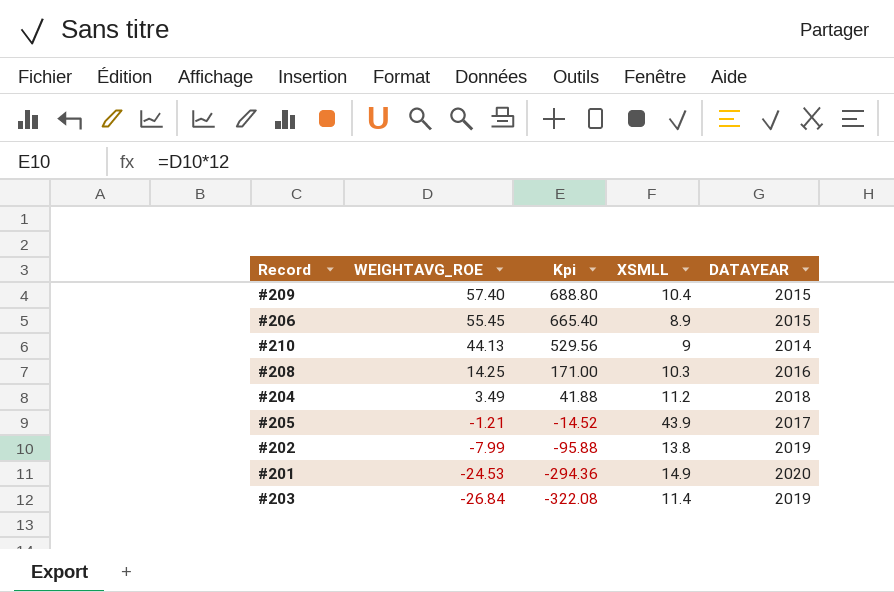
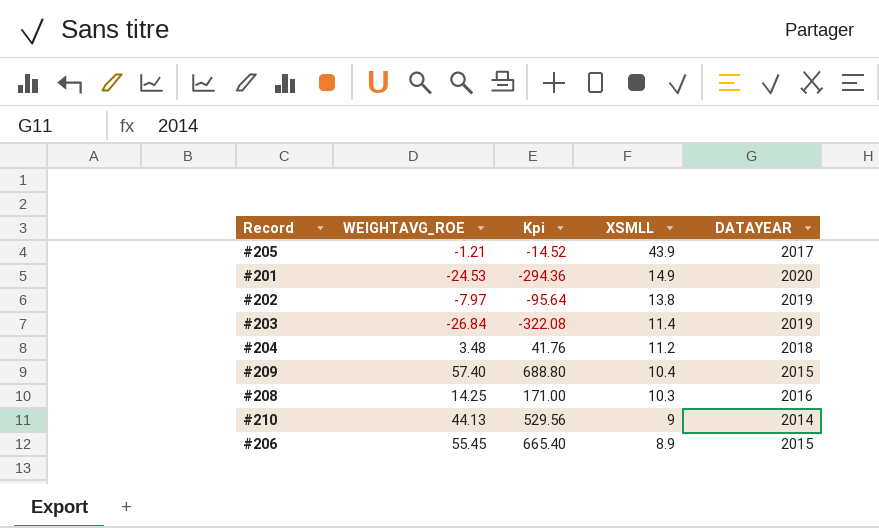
row order: WEIGHTAVG_ROE descending -> XSMLL descending
#202 | WEIGHTAVG_ROE: -7.99 -> -7.97
#202 | Kpi: -95.88 -> -95.64
#204 | WEIGHTAVG_ROE: 3.49 -> 3.48
#204 | Kpi: 41.88 -> 41.76

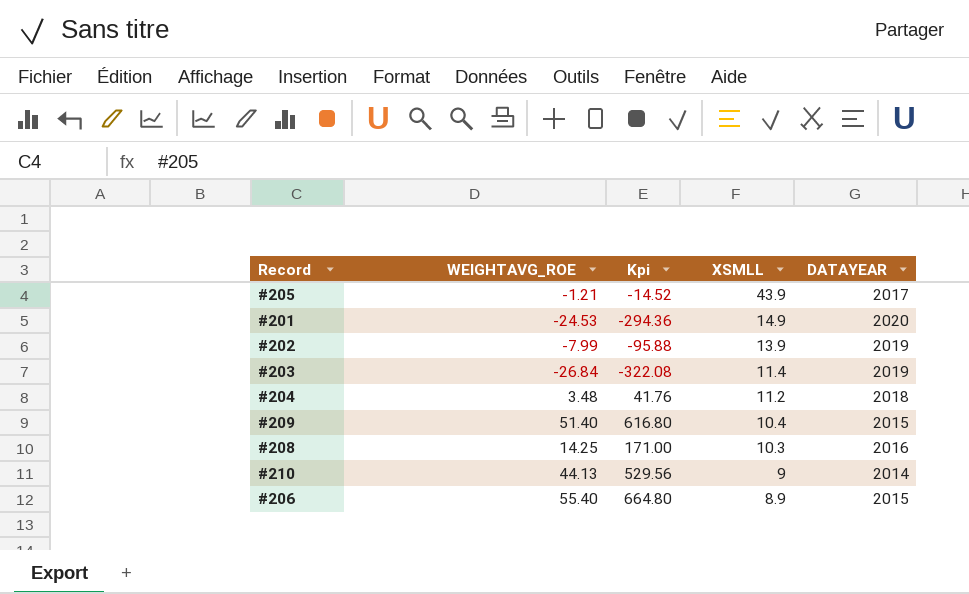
#202 | WEIGHTAVG_ROE: -7.97 -> -7.99
#202 | Kpi: -95.64 -> -95.88
#202 | XSMLL: 13.8 -> 13.9
#209 | WEIGHTAVG_ROE: 57.40 -> 51.40
#209 | Kpi: 688.80 -> 616.80
#206 | WEIGHTAVG_ROE: 55.45 -> 55.40
#206 | Kpi: 665.40 -> 664.80

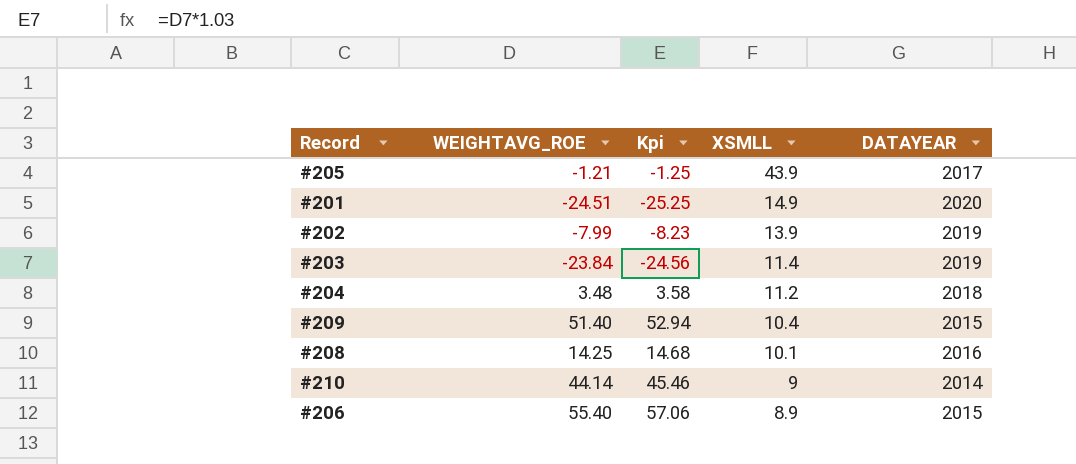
column Kpi | formula: [WEIGHTAVG_ROE] * 12 -> [WEIGHTAVG_ROE] * 1.03
#201 | WEIGHTAVG_ROE: -24.53 -> -24.51
#203 | WEIGHTAVG_ROE: -26.84 -> -23.84
#208 | XSMLL: 10.3 -> 10.1
#210 | WEIGHTAVG_ROE: 44.13 -> 44.14

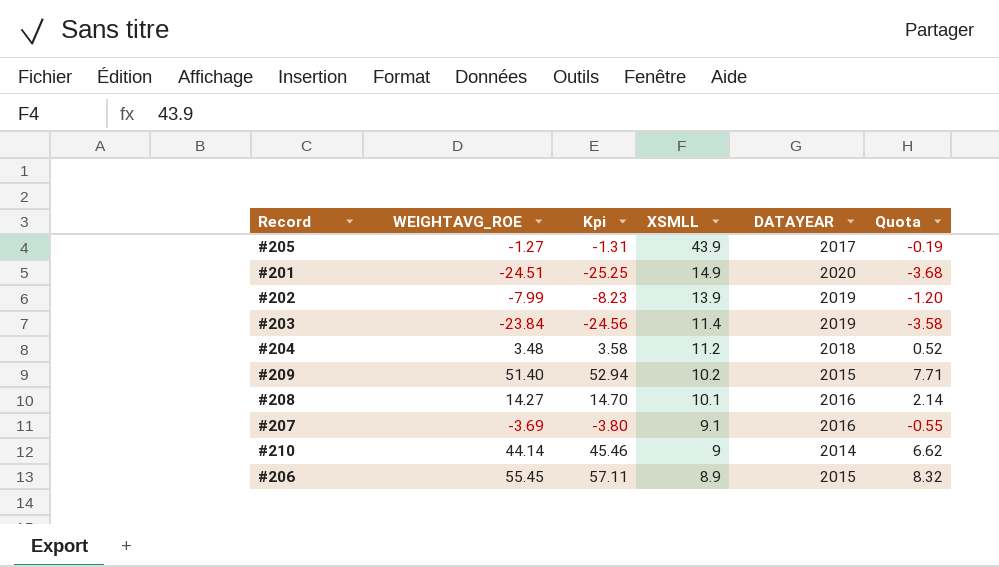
column Quota | formula: none -> [WEIGHTAVG_ROE] * 0.15
#205 | WEIGHTAVG_ROE: -1.21 -> -1.27
#205 | Kpi: -1.25 -> -1.31
#209 | XSMLL: 10.4 -> 10.2
#208 | WEIGHTAVG_ROE: 14.25 -> 14.27
#208 | Kpi: 14.68 -> 14.70
row #207: none -> -3.69 | -3.80 | 9.1 | 2016 | -0.55
#206 | WEIGHTAVG_ROE: 55.40 -> 55.45
#206 | Kpi: 57.06 -> 57.11

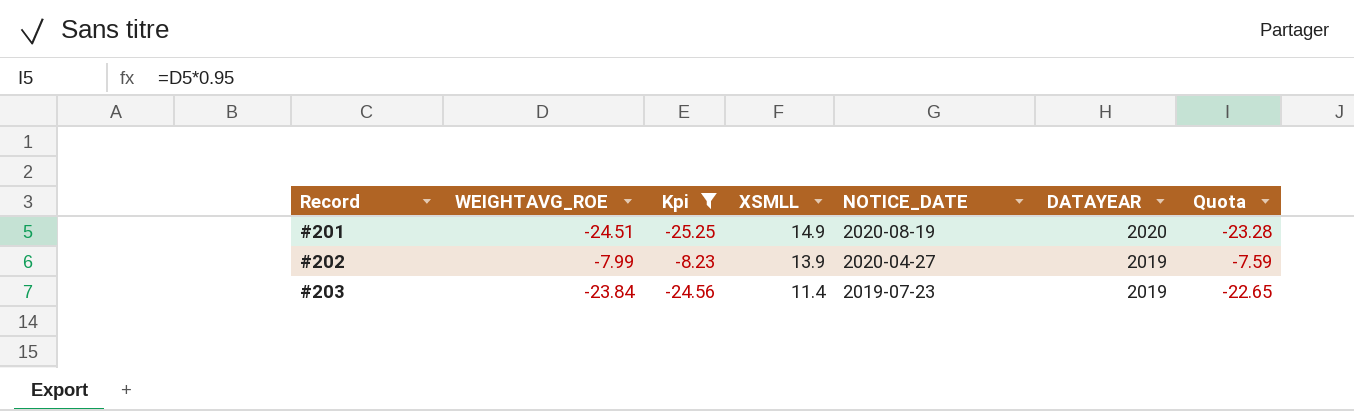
filter: none -> Kpi <= -8.23
column NOTICE_DATE | position: none -> 5
column Quota | formula: [WEIGHTAVG_ROE] * 0.15 -> [WEIGHTAVG_ROE] * 0.95

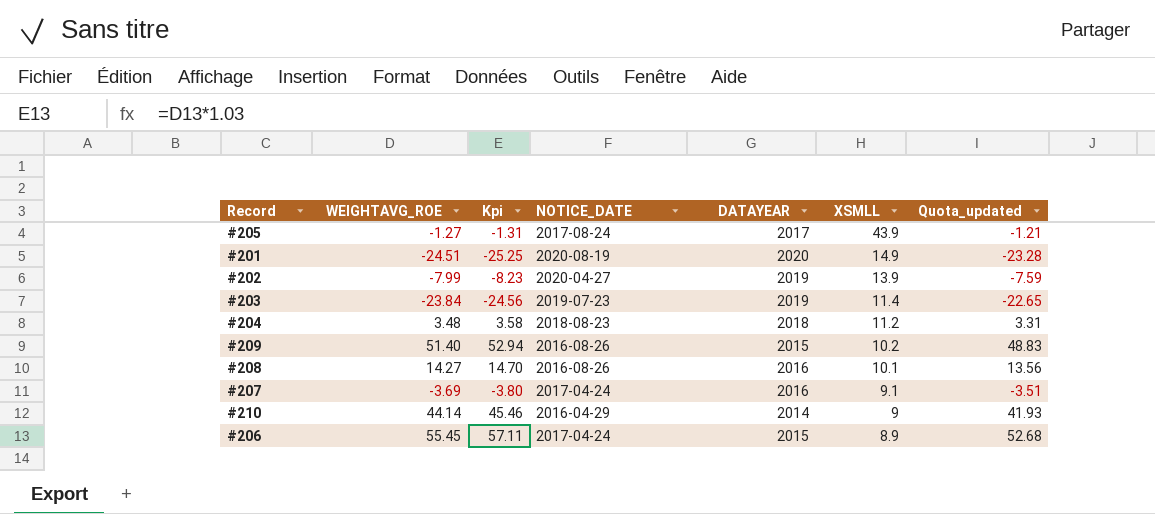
filter: Kpi <= -8.23 -> none
column XSMLL | position: 4 -> 6
column name: Quota -> Quota_updated

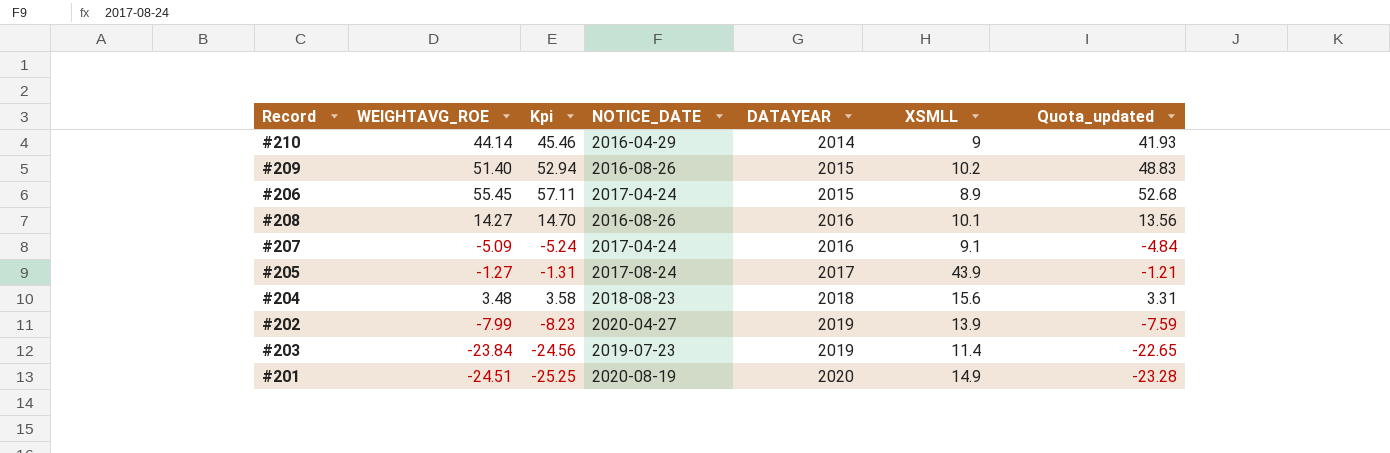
row order: XSMLL descending -> DATAYEAR ascending
#207 | WEIGHTAVG_ROE: -3.69 -> -5.09
#207 | Kpi: -3.80 -> -5.24
#207 | Quota_updated: -3.51 -> -4.84
#204 | XSMLL: 11.2 -> 15.6

